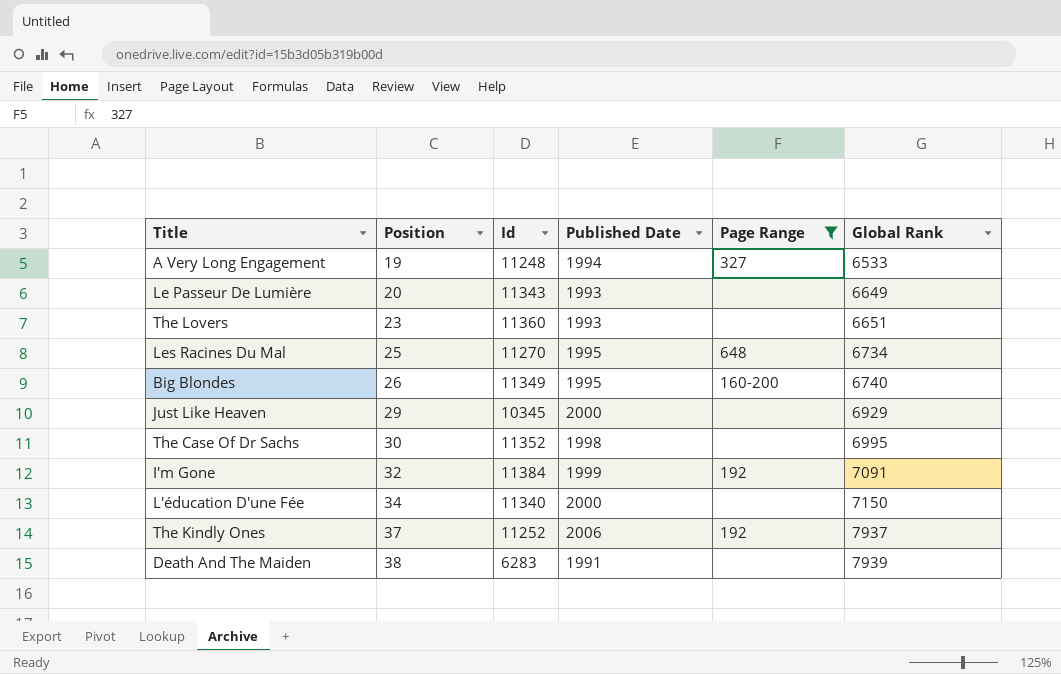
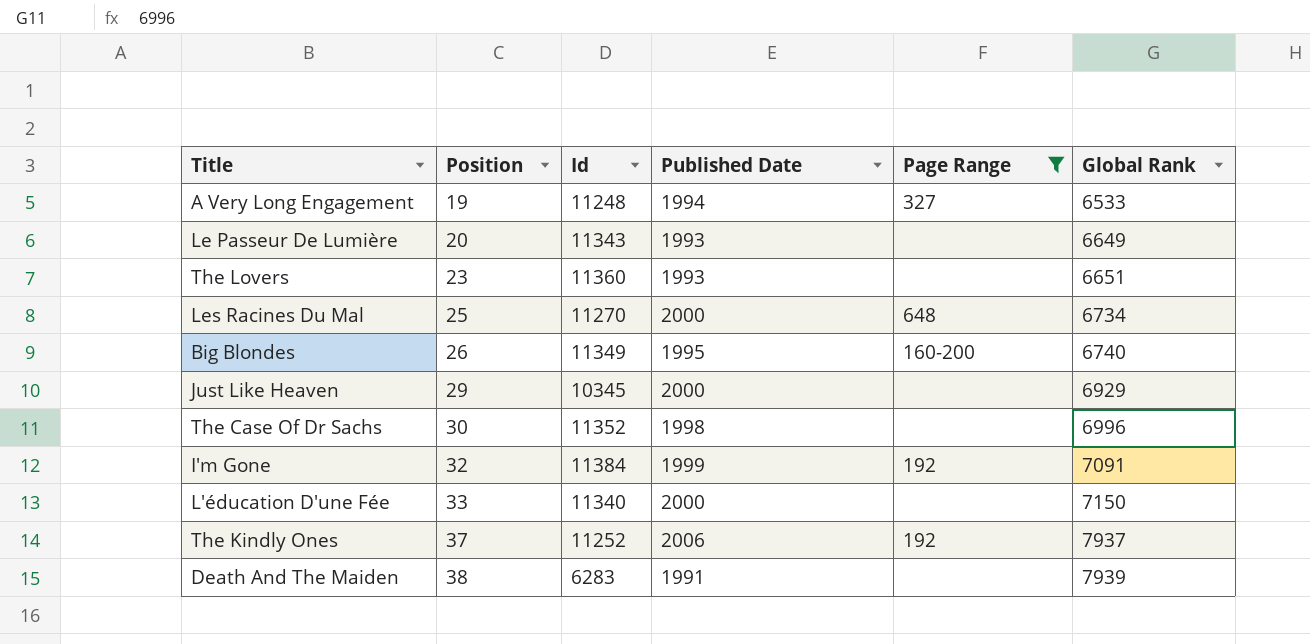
Les Racines Du Mal | Published Date: 1995 -> 2000
The Case Of Dr Sachs | Global Rank: 6995 -> 6996
L'éducation D'une Fée | Position: 34 -> 33

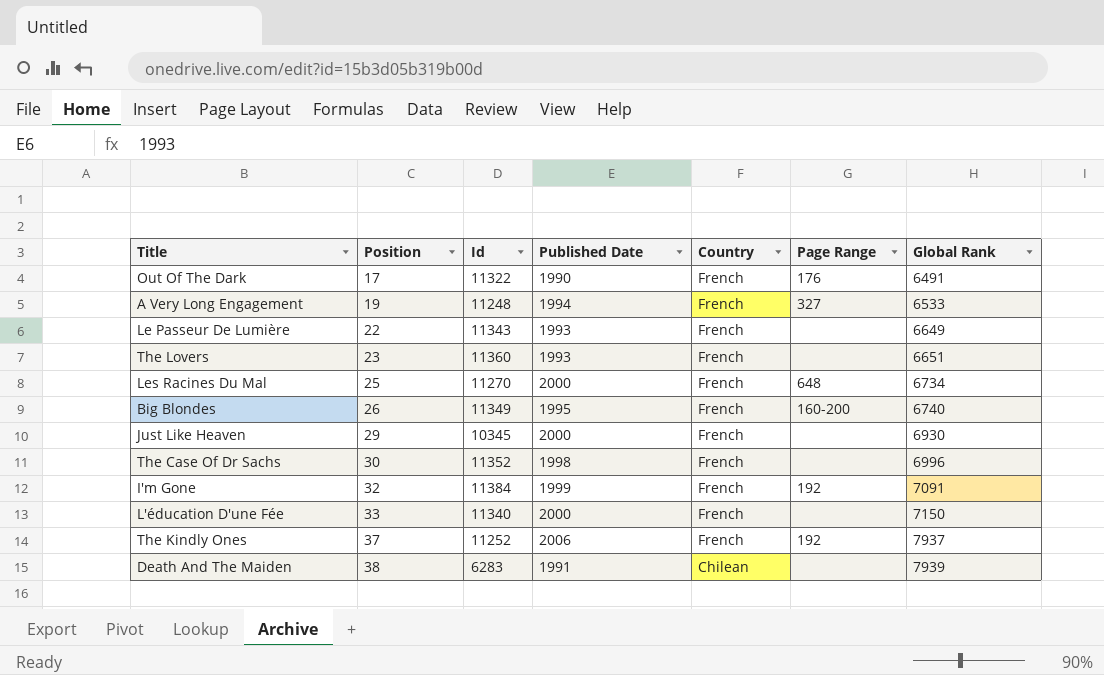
filter: Page Range != 176 -> none
column Country | position: none -> 5
Le Passeur De Lumière | Position: 20 -> 22
Just Like Heaven | Global Rank: 6929 -> 6930

